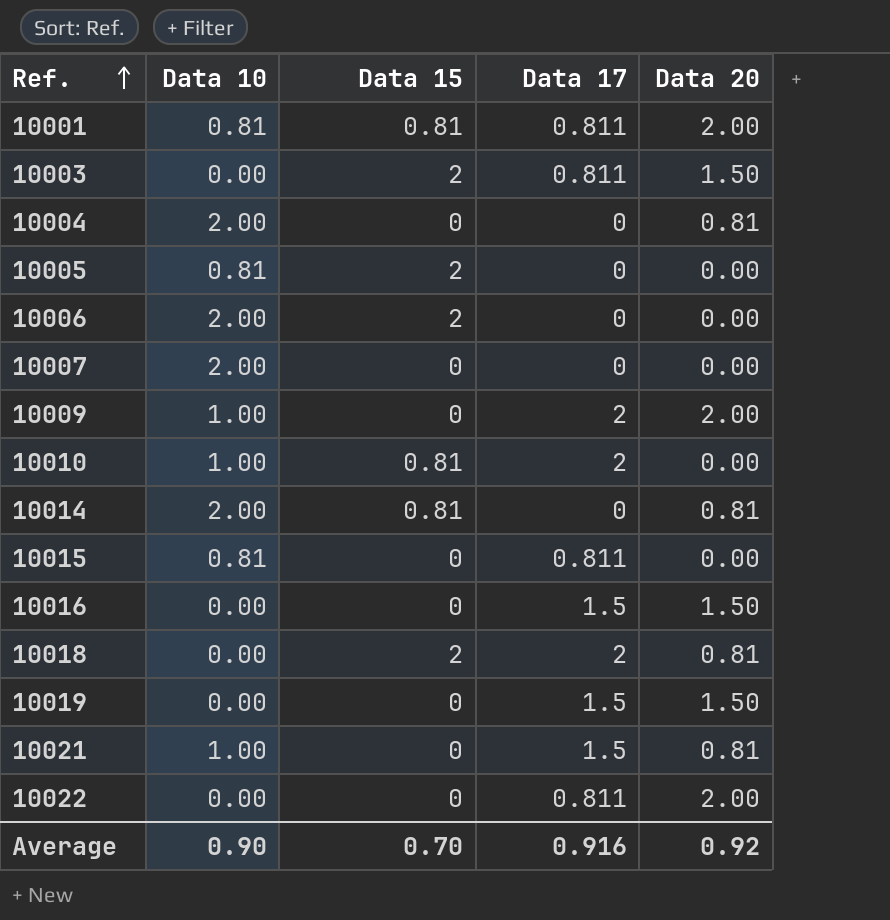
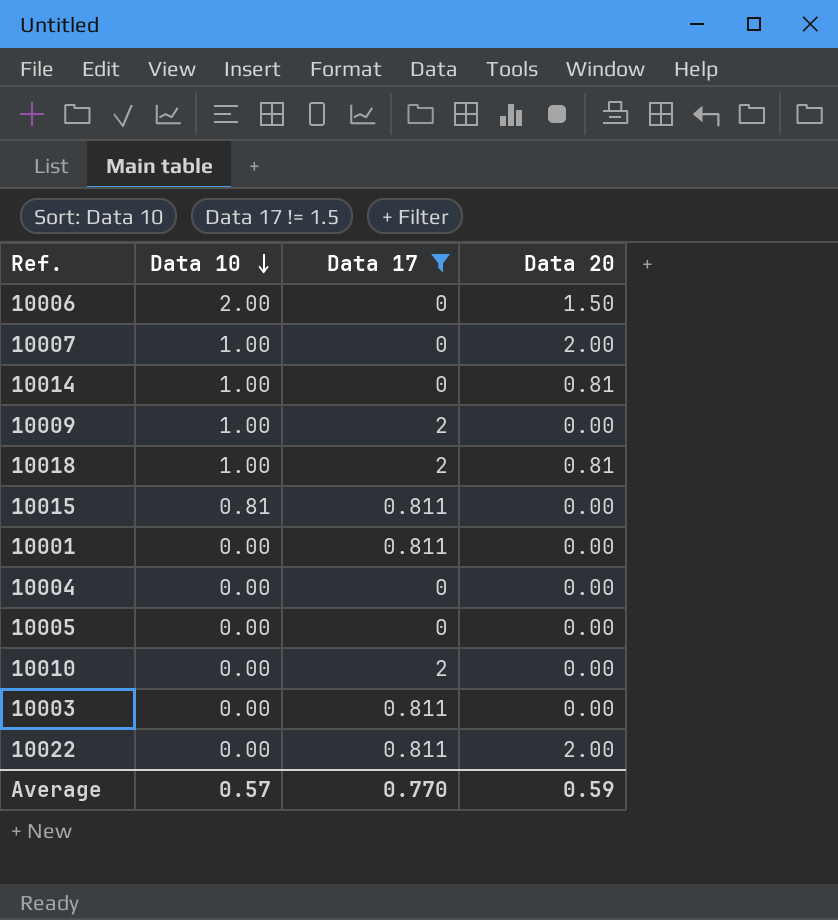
filter: none -> Data 17 != 1.5
row order: Ref. ascending -> Data 10 descending
column Data 15 | position: 3 -> none
10006 | Data 20: 0.00 -> 1.50
10007 | Data 10: 2.00 -> 1.00
10007 | Data 20: 0.00 -> 2.00
10014 | Data 10: 2.00 -> 1.00
10009 | Data 20: 2.00 -> 0.00
10018 | Data 10: 0.00 -> 1.00
10001 | Data 10: 0.81 -> 0.00
10001 | Data 20: 2.00 -> 0.00
10004 | Data 10: 2.00 -> 0.00
10004 | Data 20: 0.81 -> 0.00
10005 | Data 10: 0.81 -> 0.00
10010 | Data 10: 1.00 -> 0.00
10003 | Data 20: 1.50 -> 0.00
Average | Data 10: 0.90 -> 0.57
Average | Data 17: 0.916 -> 0.770
Average | Data 20: 0.92 -> 0.59

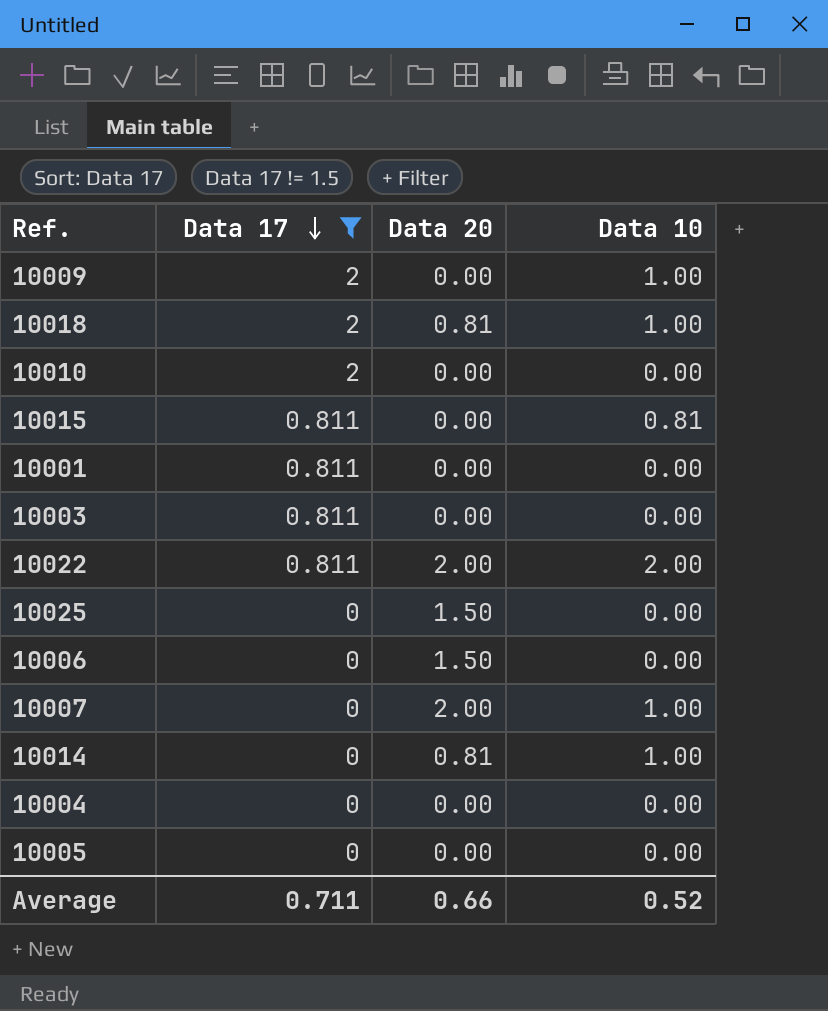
row order: Data 10 descending -> Data 17 descending
column Data 10 | position: 2 -> 4
10022 | Data 10: 0.00 -> 2.00
row 10025: none -> 0 | 1.50 | 0.00
10006 | Data 10: 2.00 -> 0.00
Average | Data 17: 0.770 -> 0.711
Average | Data 20: 0.59 -> 0.66
Average | Data 10: 0.57 -> 0.52

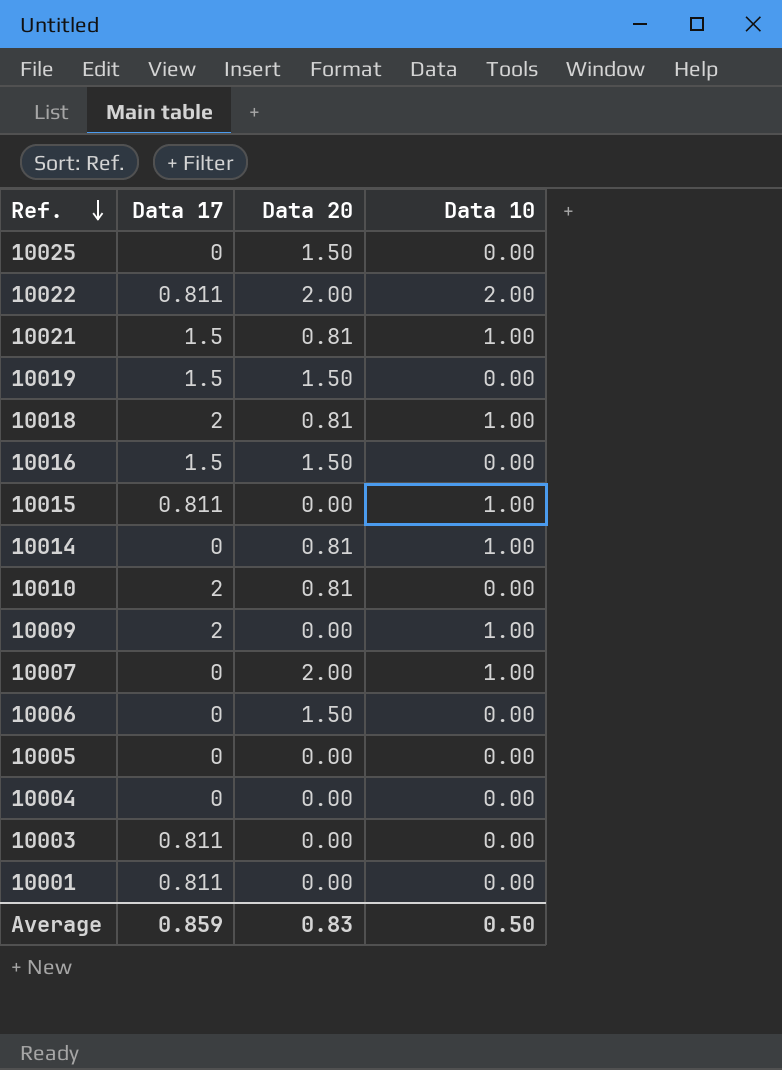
filter: Data 17 != 1.5 -> none
row order: Data 17 descending -> Ref. descending
10015 | Data 10: 0.81 -> 1.00
10010 | Data 20: 0.00 -> 0.81
Average | Data 17: 0.711 -> 0.859
Average | Data 20: 0.66 -> 0.83
Average | Data 10: 0.52 -> 0.50

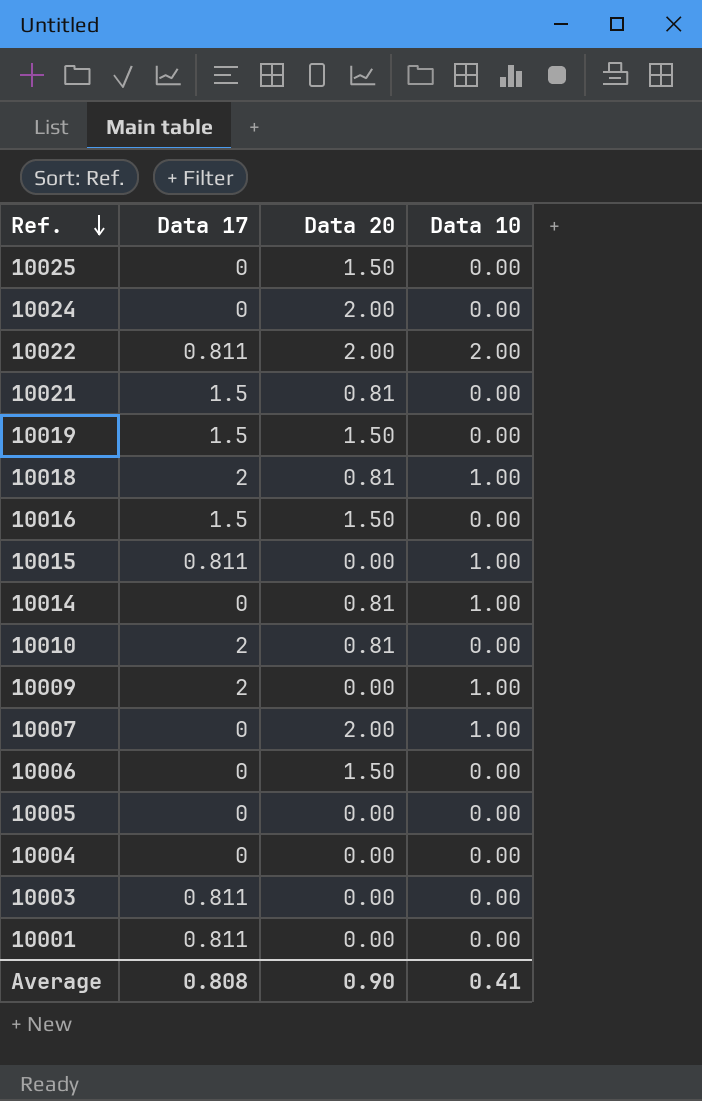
row 10024: none -> 0 | 2.00 | 0.00
10021 | Data 10: 1.00 -> 0.00
Average | Data 17: 0.859 -> 0.808
Average | Data 20: 0.83 -> 0.90
Average | Data 10: 0.50 -> 0.41

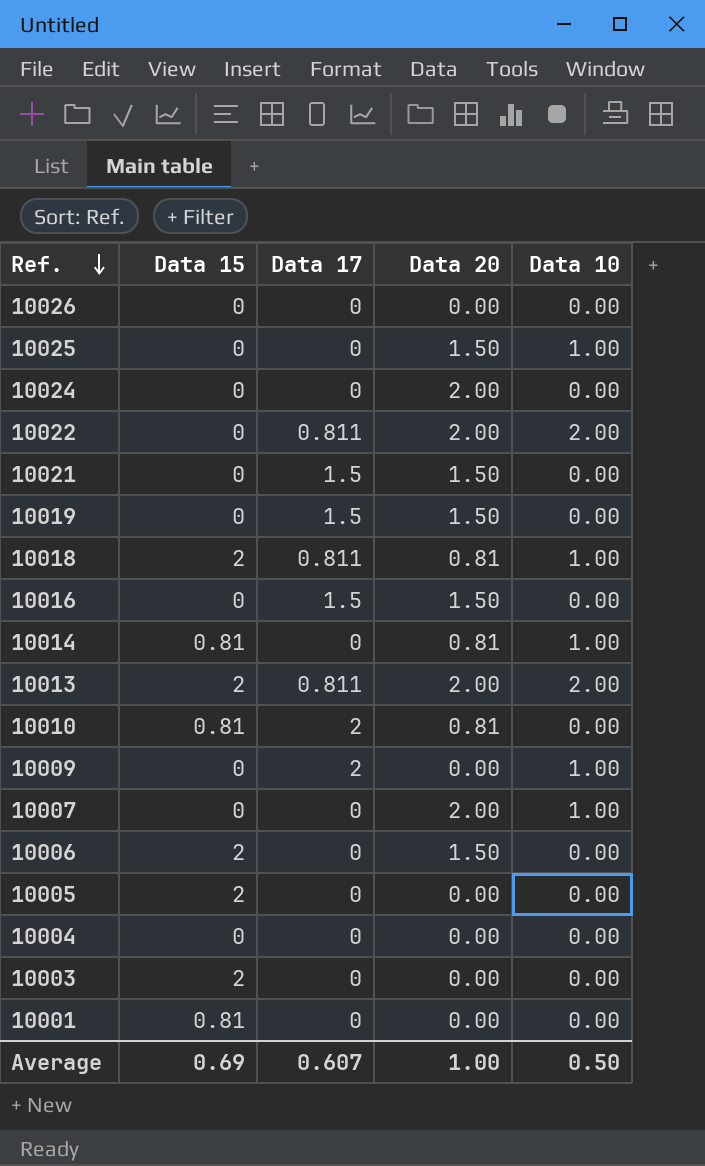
column Data 15 | position: none -> 2
row 10015: 0.811 | 0.00 | 1.00 -> none
row 10026: none -> 0 | 0 | 0.00 | 0.00
10025 | Data 10: 0.00 -> 1.00
10021 | Data 20: 0.81 -> 1.50
10018 | Data 17: 2 -> 0.811
row 10013: none -> 2 | 0.811 | 2.00 | 2.00
10003 | Data 17: 0.811 -> 0
10001 | Data 17: 0.811 -> 0
Average | Data 17: 0.808 -> 0.607
Average | Data 20: 0.90 -> 1.00
Average | Data 10: 0.41 -> 0.50

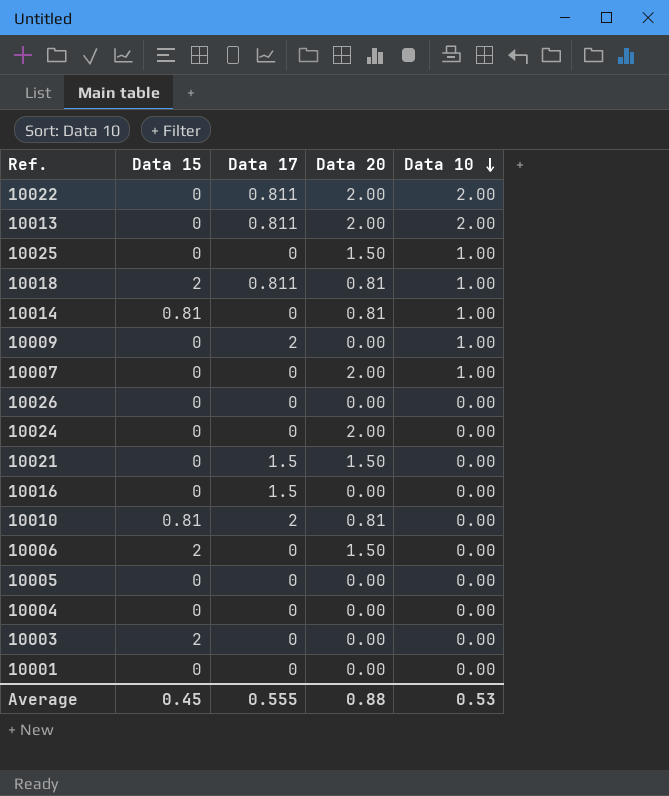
row order: Ref. descending -> Data 10 descending
row 10019: 0 | 1.5 | 1.50 | 0.00 -> none
10013 | Data 15: 2 -> 0
10016 | Data 20: 1.50 -> 0.00
10005 | Data 15: 2 -> 0
10001 | Data 15: 0.81 -> 0
Average | Data 15: 0.69 -> 0.45
Average | Data 17: 0.607 -> 0.555
Average | Data 20: 1.00 -> 0.88
Average | Data 10: 0.50 -> 0.53

